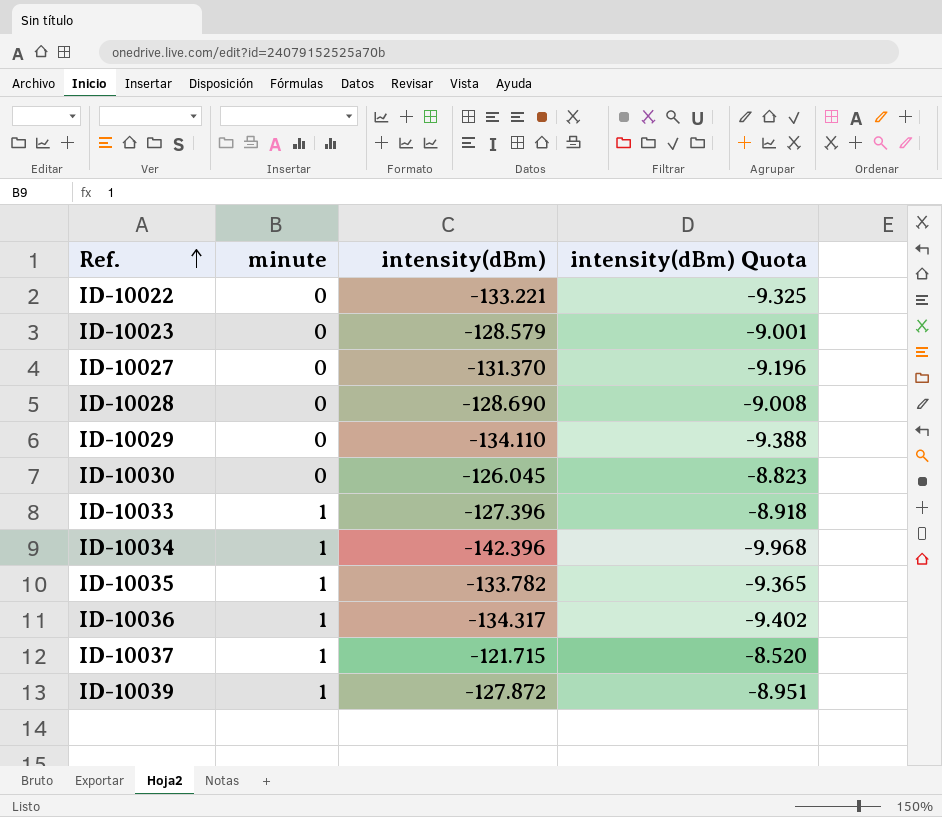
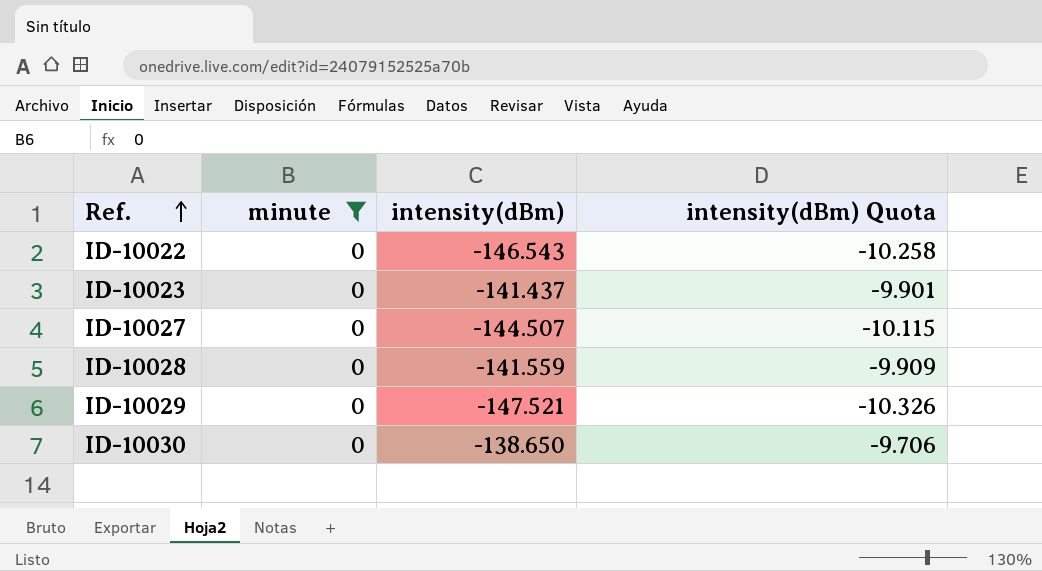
filter: none -> minute = 0
ID-10022 | intensity(dBm): -133.221 -> -146.543
ID-10022 | intensity(dBm) Quota: -9.325 -> -10.258
ID-10023 | intensity(dBm): -128.579 -> -141.437
ID-10023 | intensity(dBm) Quota: -9.001 -> -9.901
ID-10027 | intensity(dBm): -131.370 -> -144.507
ID-10027 | intensity(dBm) Quota: -9.196 -> -10.115
ID-10028 | intensity(dBm): -128.690 -> -141.559
ID-10028 | intensity(dBm) Quota: -9.008 -> -9.909
ID-10029 | intensity(dBm): -134.110 -> -147.521
ID-10029 | intensity(dBm) Quota: -9.388 -> -10.326
ID-10030 | intensity(dBm): -126.045 -> -138.650
ID-10030 | intensity(dBm) Quota: -8.823 -> -9.706

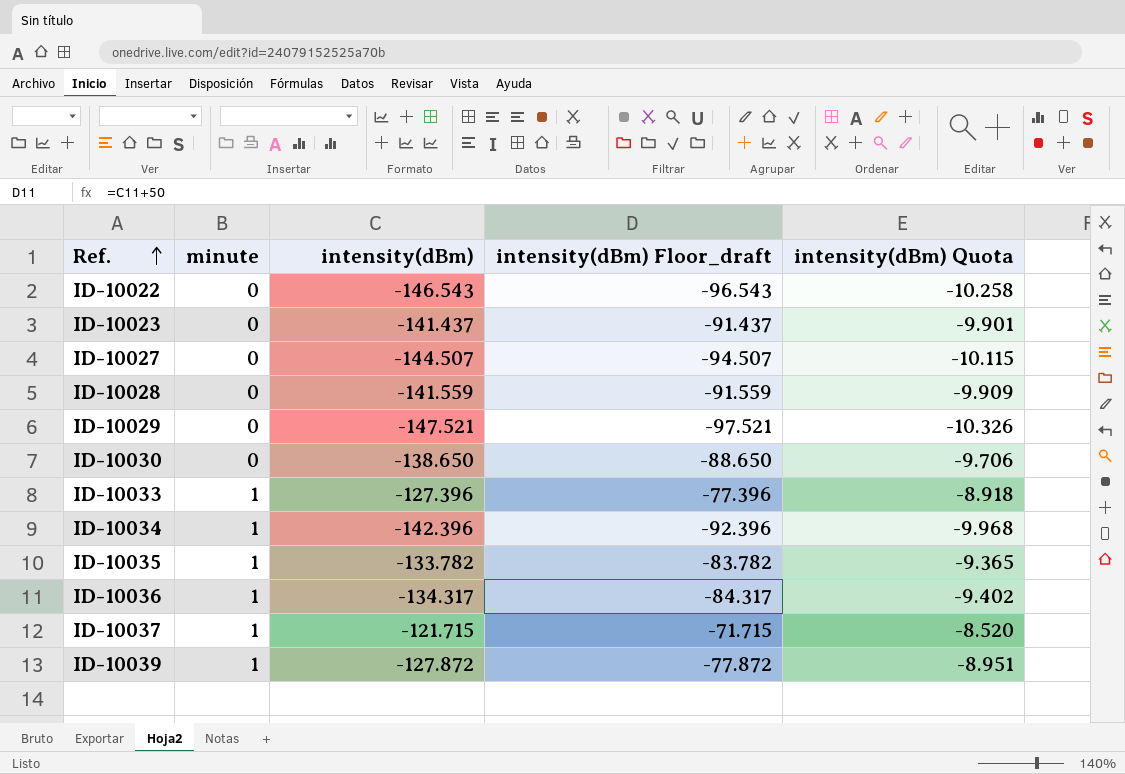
filter: minute = 0 -> none
column intensity(dBm) Floor_draft | formula: none -> [intensity(dBm)] + 50

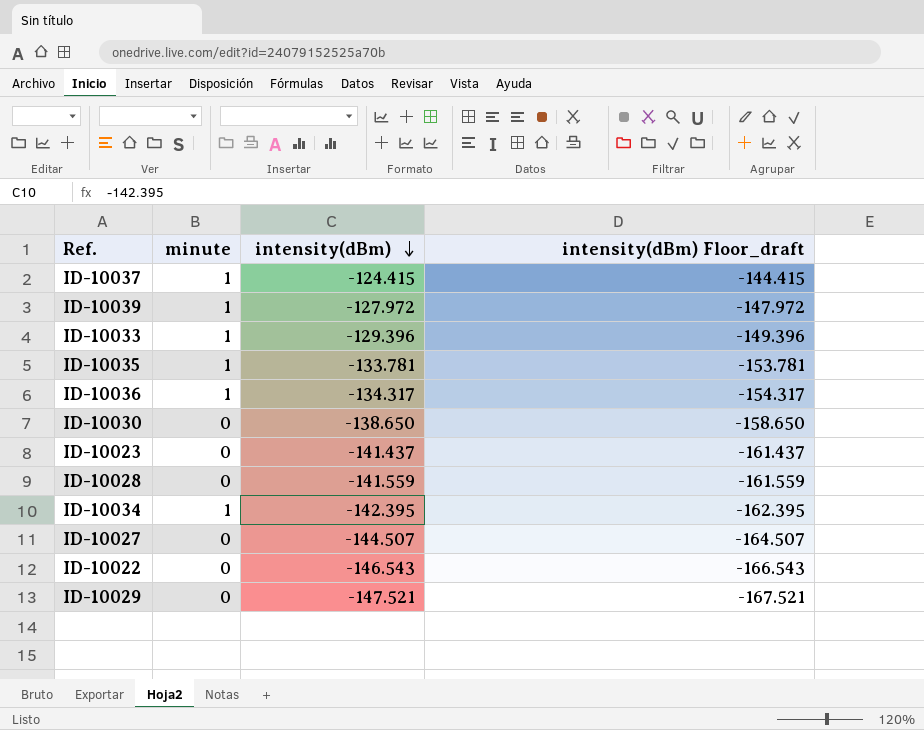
row order: Ref. ascending -> intensity(dBm) descending
column intensity(dBm) Quota | formula: [intensity(dBm)] * 0.07 -> none
column intensity(dBm) Floor_draft | formula: [intensity(dBm)] + 50 -> [intensity(dBm)] - 20
ID-10037 | intensity(dBm): -121.715 -> -124.415
ID-10039 | intensity(dBm): -127.872 -> -127.972
ID-10033 | intensity(dBm): -127.396 -> -129.396
ID-10035 | intensity(dBm): -133.782 -> -133.781
ID-10034 | intensity(dBm): -142.396 -> -142.395

